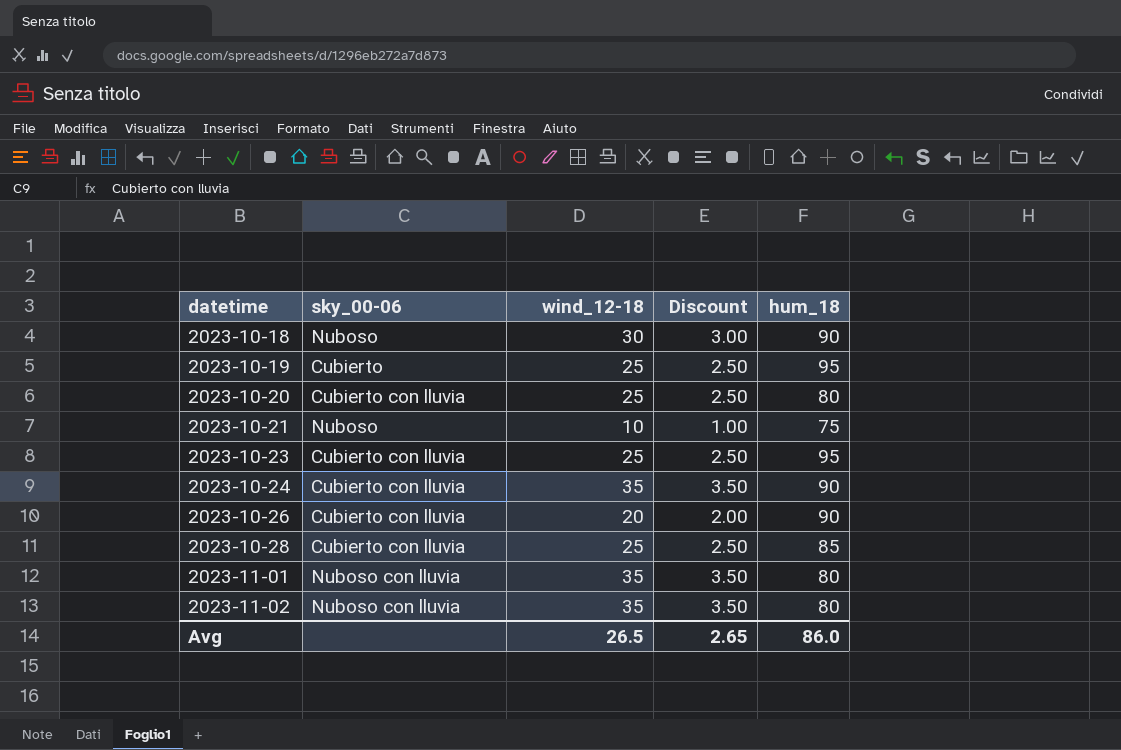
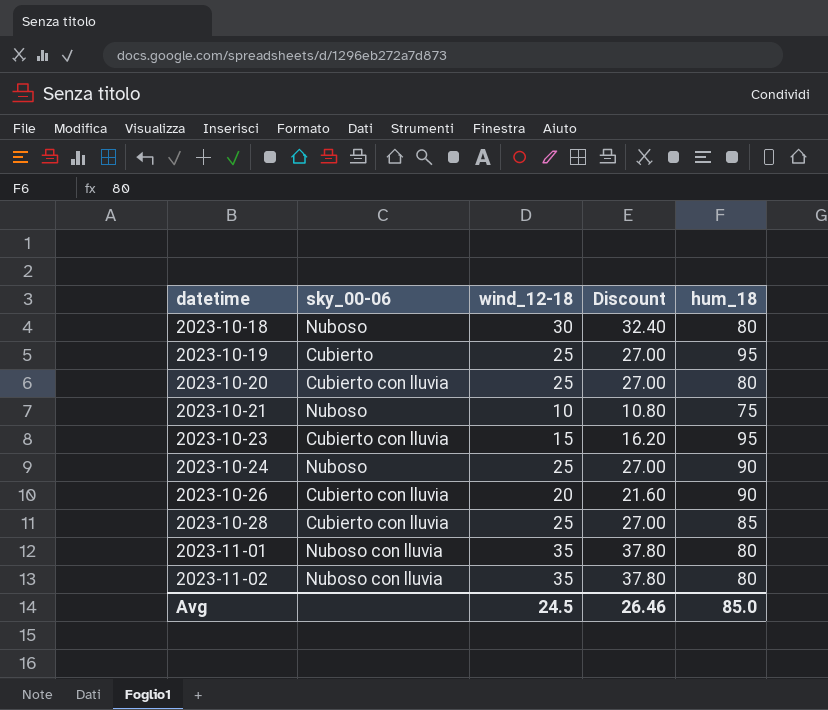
column Discount | formula: [wind_12-18] * 0.1 -> [wind_12-18] * 1.08
2023-10-18 | hum_18: 90 -> 80
2023-10-23 | wind_12-18: 25 -> 15
2023-10-24 | sky_00-06: Cubierto con lluvia -> Nuboso
2023-10-24 | wind_12-18: 35 -> 25
Avg | wind_12-18: 26.5 -> 24.5
Avg | Discount: 2.65 -> 26.46
Avg | hum_18: 86.0 -> 85.0

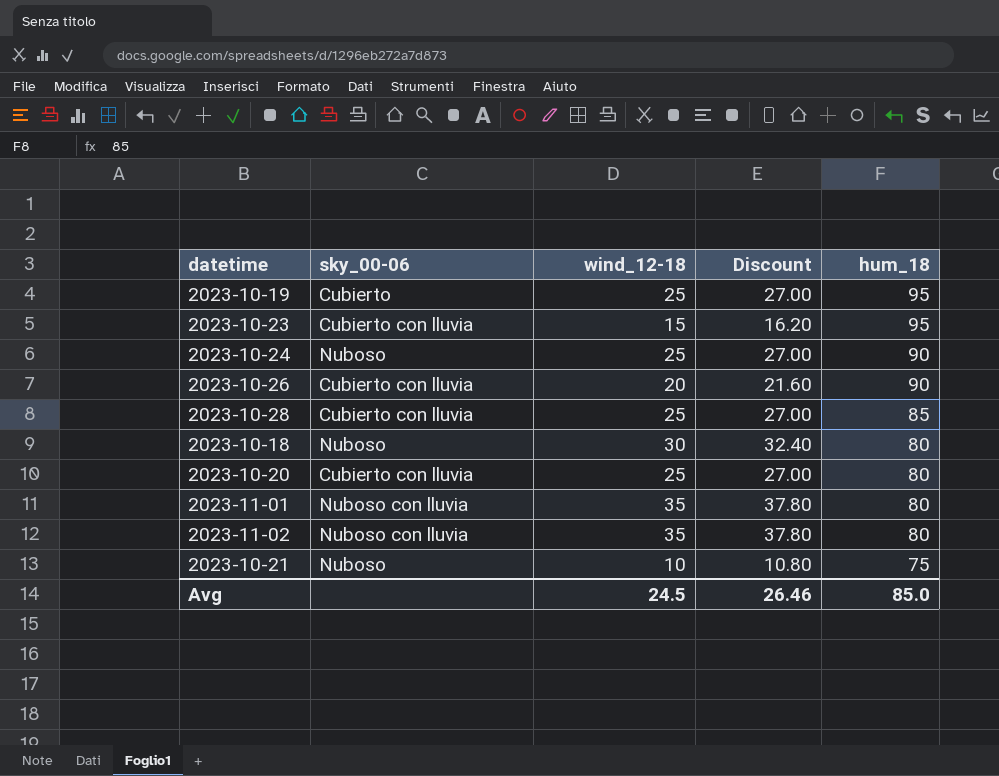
row order: datetime ascending -> hum_18 descending

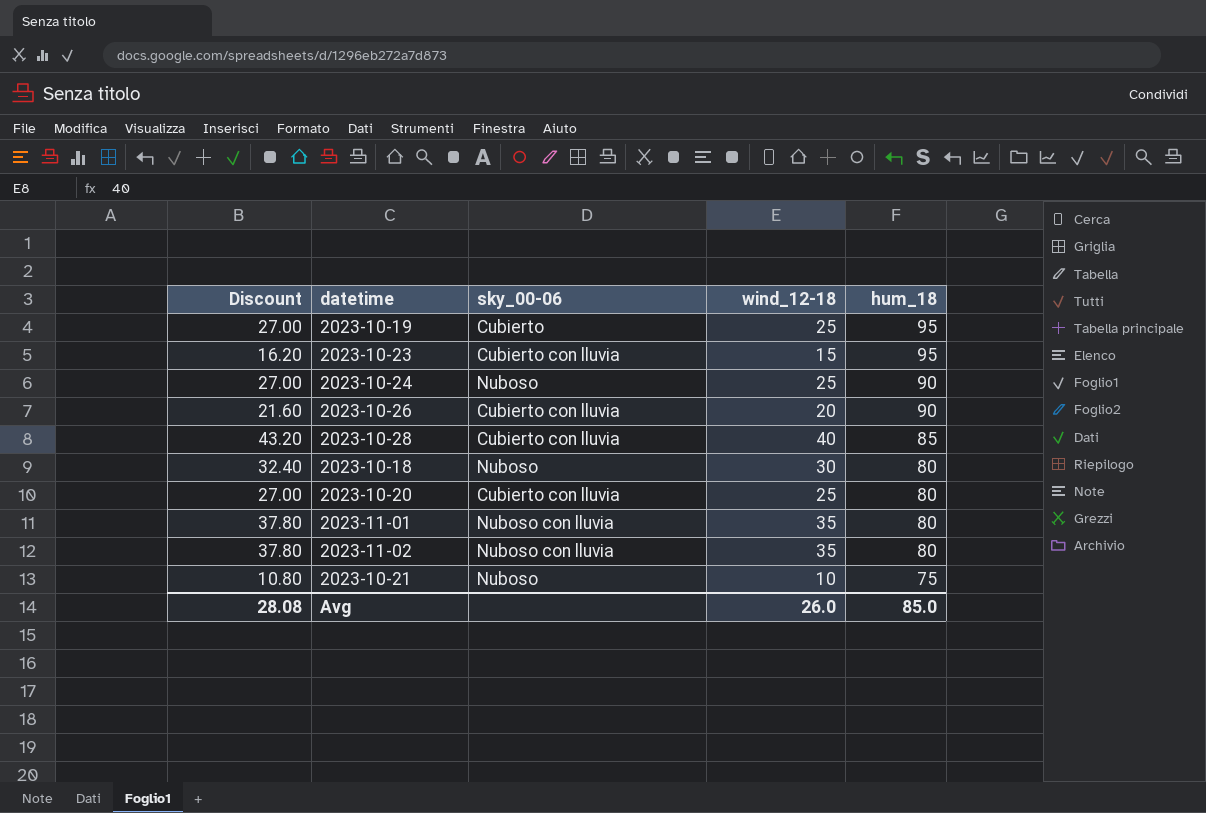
column Discount | position: 4 -> 1
2023-10-28 | Discount: 27.00 -> 43.20
2023-10-28 | wind_12-18: 25 -> 40
Avg | Discount: 26.46 -> 28.08
Avg | wind_12-18: 24.5 -> 26.0

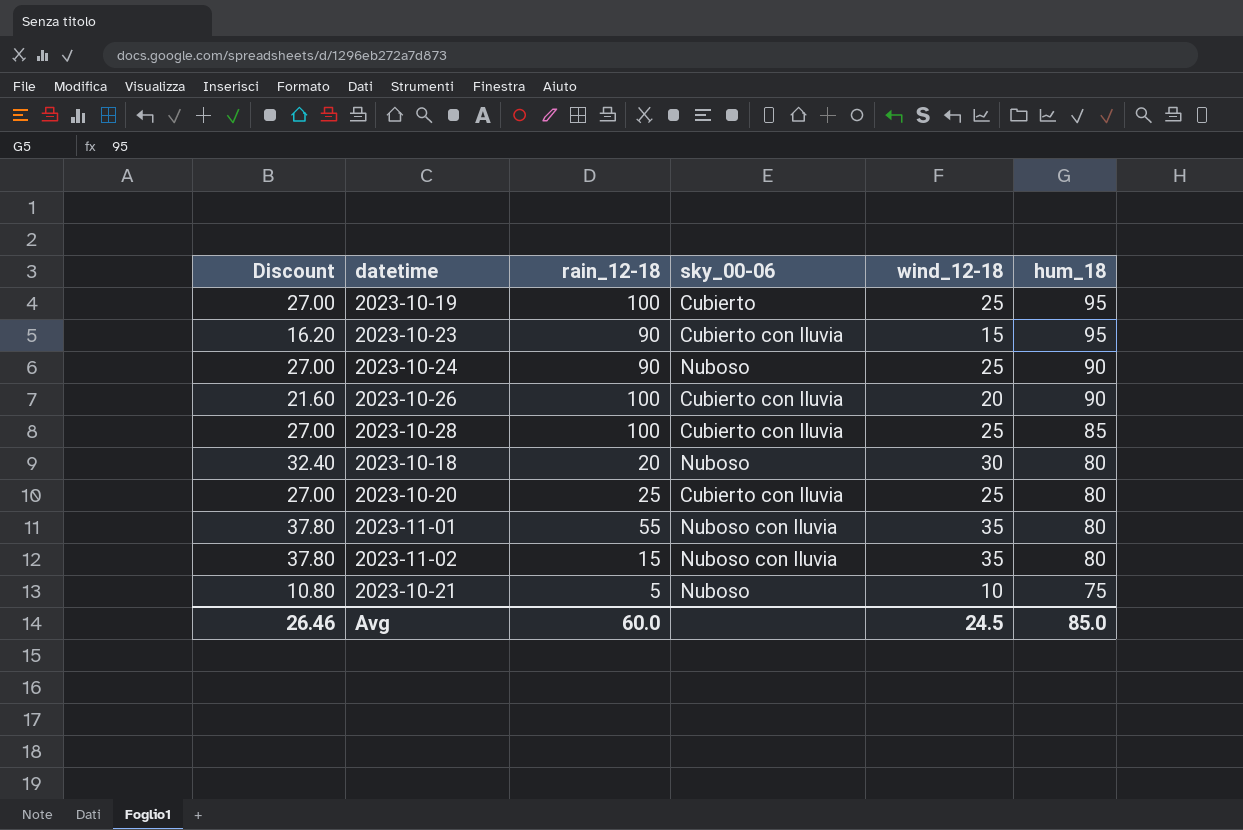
column rain_12-18 | position: none -> 3
2023-10-28 | Discount: 43.20 -> 27.00
2023-10-28 | wind_12-18: 40 -> 25
Avg | Discount: 28.08 -> 26.46
Avg | wind_12-18: 26.0 -> 24.5

